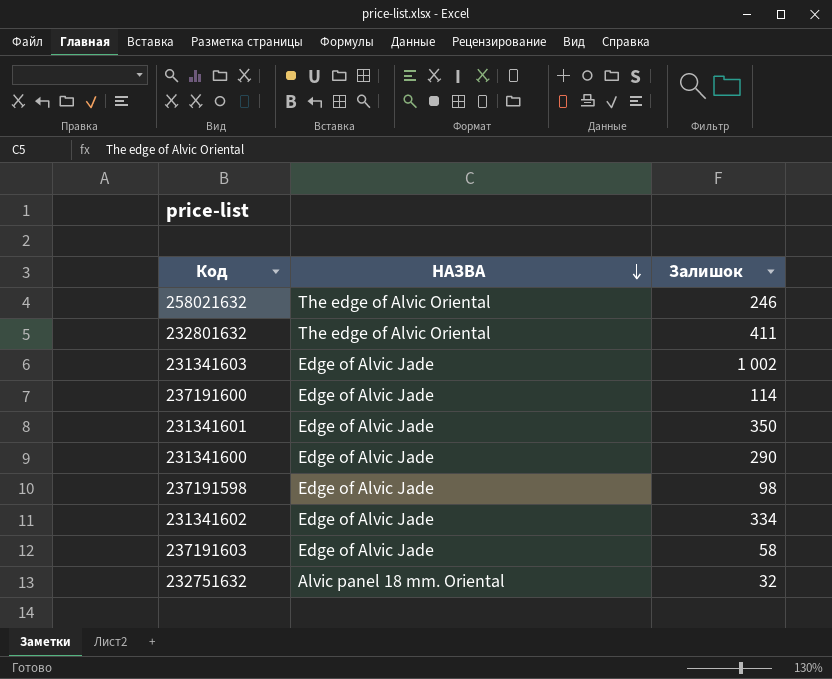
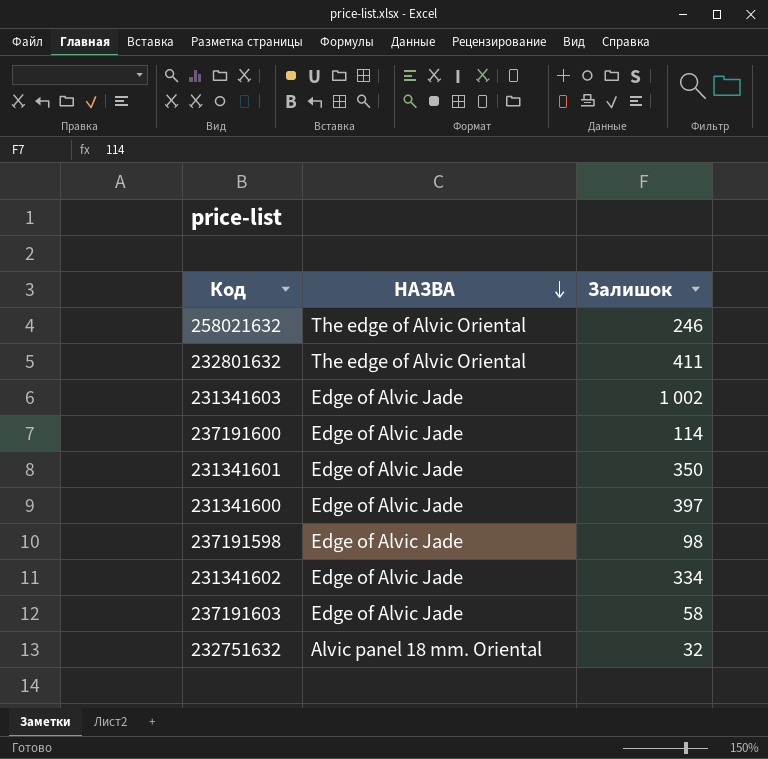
231341600 | Залишок: 290 -> 397

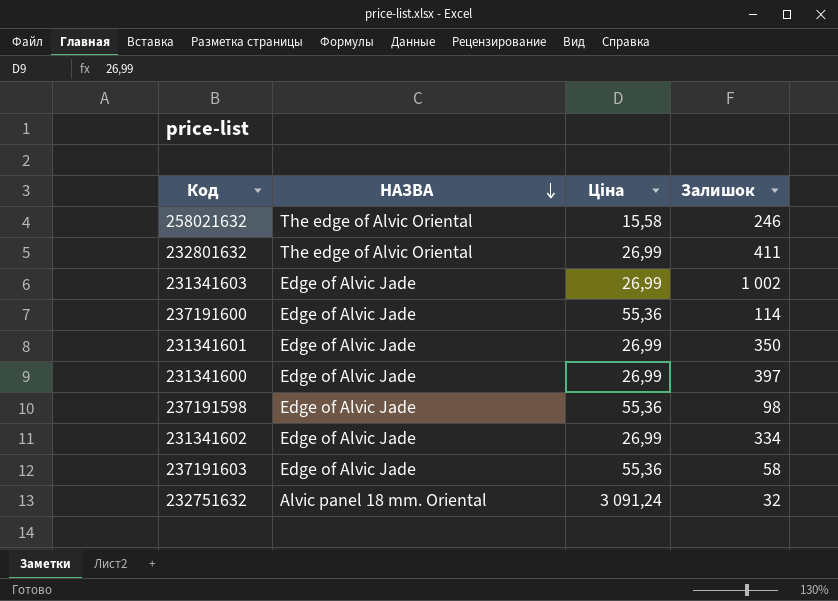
column Ціна | position: none -> 3

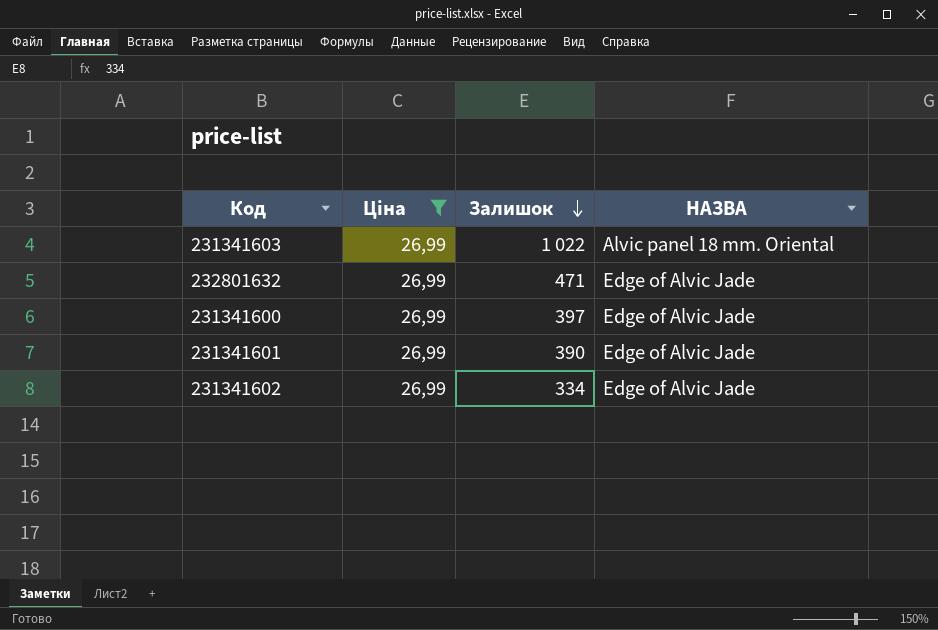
filter: none -> Ціна = 26,99
row order: НАЗВА descending -> Залишок descending
column НАЗВА | position: 2 -> 4
231341603 | Залишок: 1 002 -> 1 022
231341603 | НАЗВА: Edge of Alvic Jade -> Alvic panel 18 mm. Oriental
232801632 | Залишок: 411 -> 471
232801632 | НАЗВА: The edge of Alvic Oriental -> Edge of Alvic Jade
231341601 | Залишок: 350 -> 390

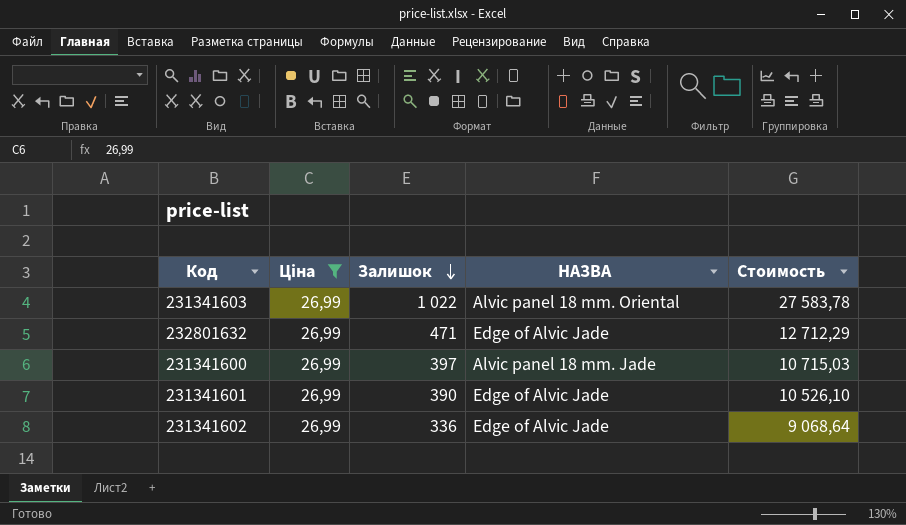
column Стоимость | formula: none -> [Ціна] * [Залишок]
231341600 | НАЗВА: Edge of Alvic Jade -> Alvic panel 18 mm. Jade
231341602 | Залишок: 334 -> 336

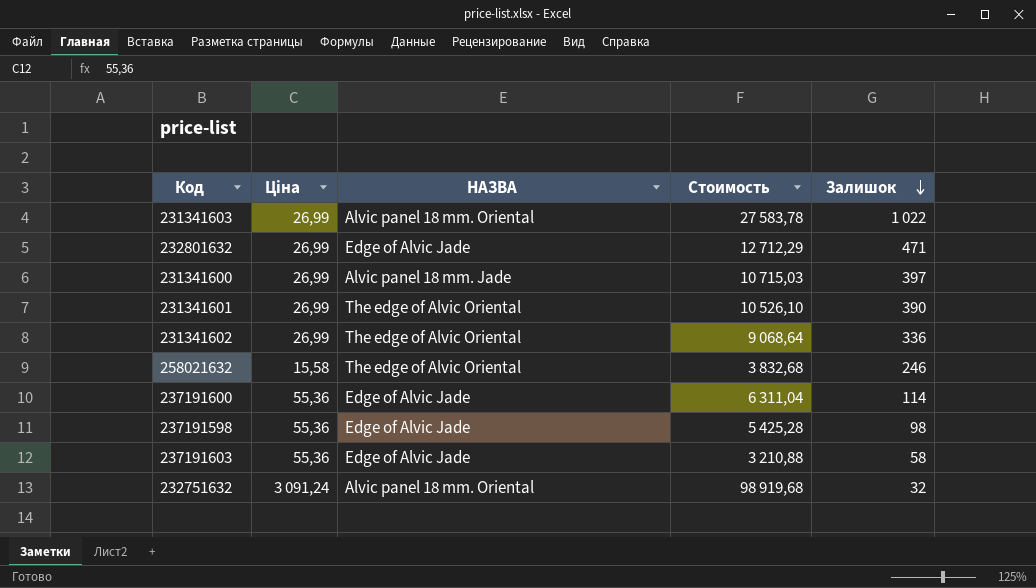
filter: Ціна = 26,99 -> none
column Залишок | position: 3 -> 5
231341601 | НАЗВА: Edge of Alvic Jade -> The edge of Alvic Oriental
231341602 | НАЗВА: Edge of Alvic Jade -> The edge of Alvic Oriental

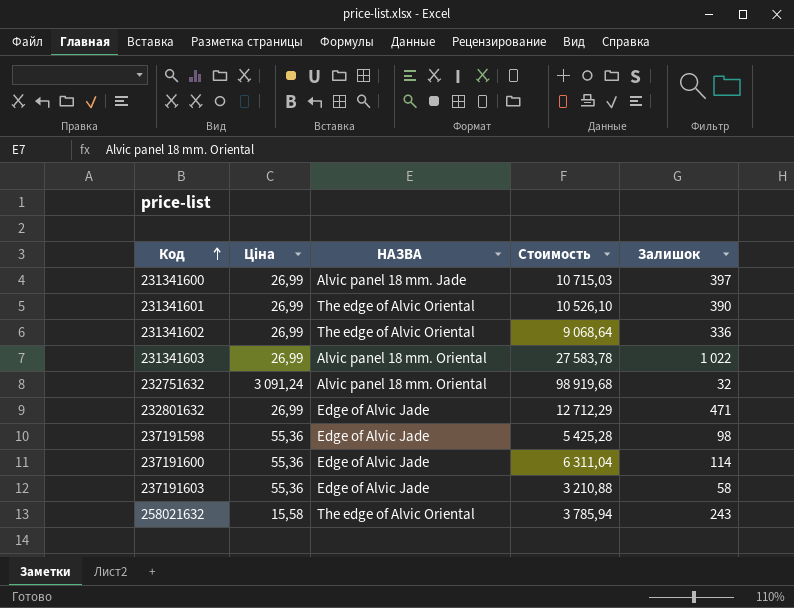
row order: Залишок descending -> Код ascending
258021632 | Стоимость: 3 832,68 -> 3 785,94
258021632 | Залишок: 246 -> 243

